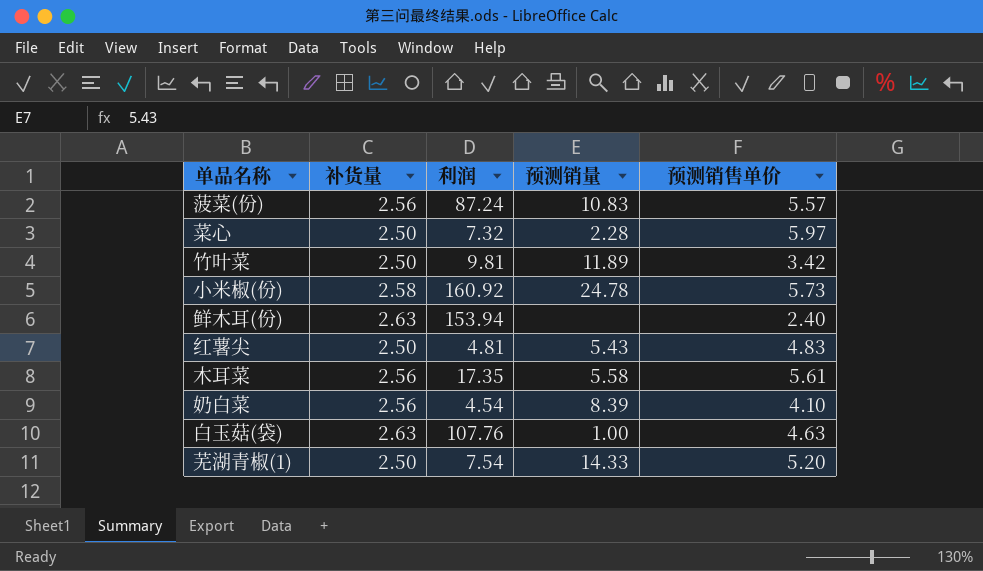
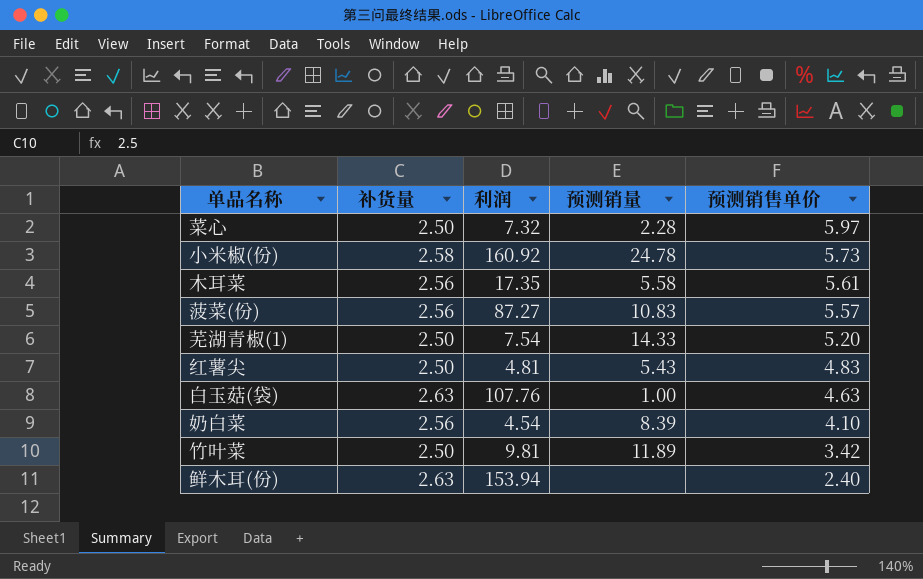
row order: none -> 预测销售单价 descending
菠菜(份) | 利润: 87.24 -> 87.27

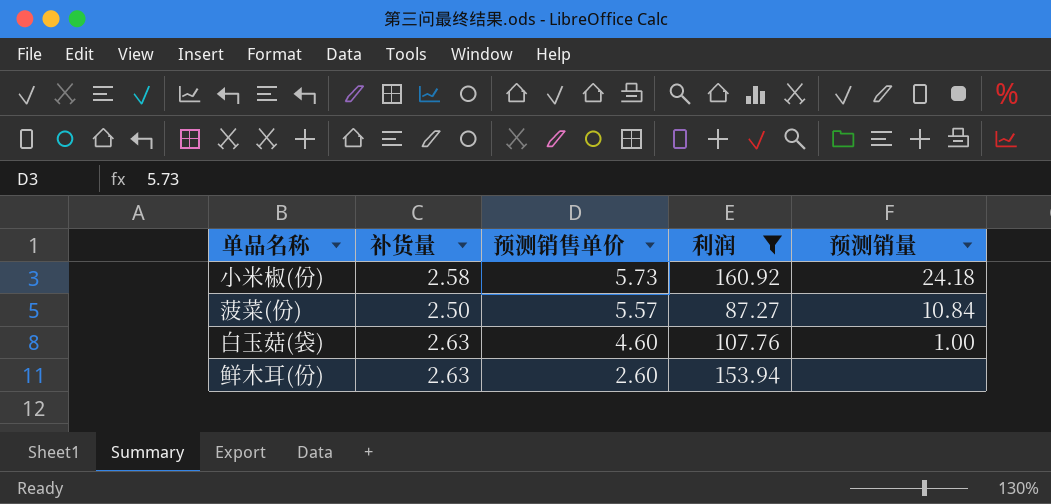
filter: none -> 利润 >= 87.27
column 预测销售单价 | position: 5 -> 3
小米椒(份) | 预测销量: 24.78 -> 24.18
菠菜(份) | 补货量: 2.56 -> 2.50
菠菜(份) | 预测销量: 10.83 -> 10.84
白玉菇(袋) | 预测销售单价: 4.63 -> 4.60
鲜木耳(份) | 预测销售单价: 2.40 -> 2.60

